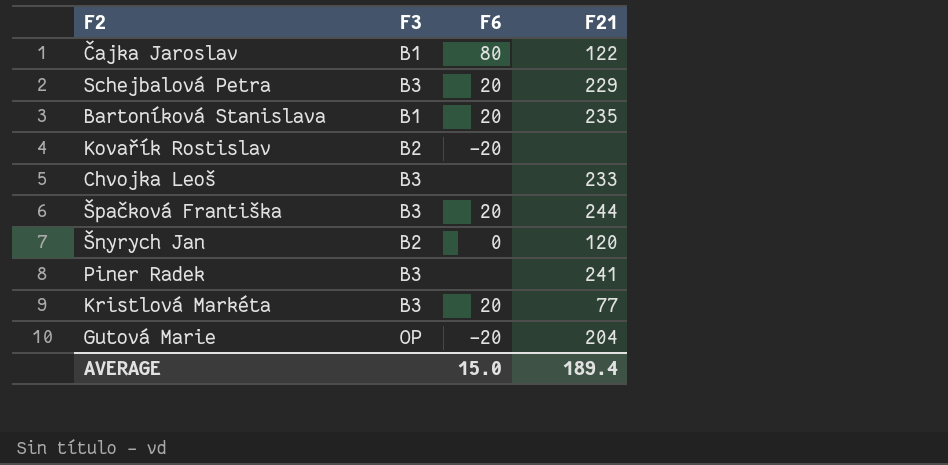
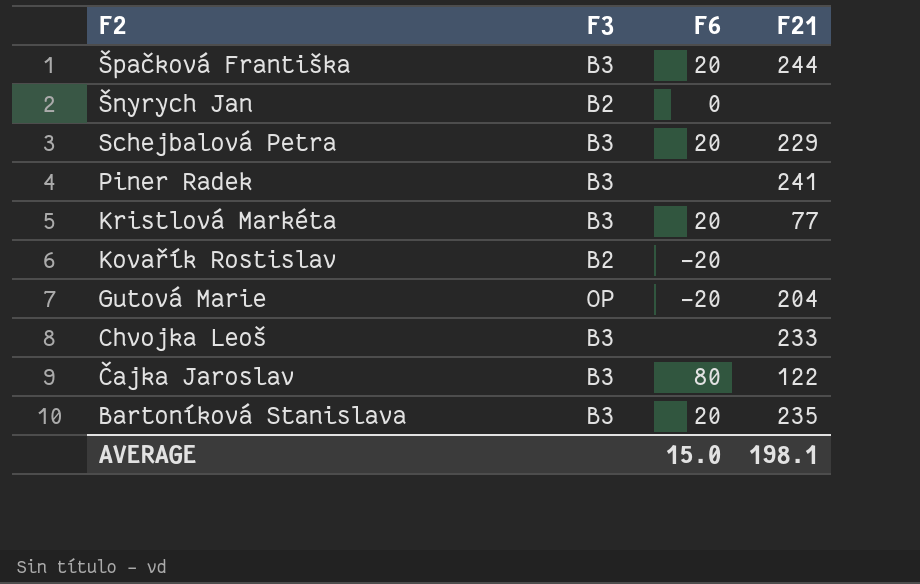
row order: none -> F2 descending
Šnyrych Jan | F21: 120 -> none
Čajka Jaroslav | F3: B1 -> B3
Bartoníková Stanislava | F3: B1 -> B3
AVERAGE | F21: 189.4 -> 198.1

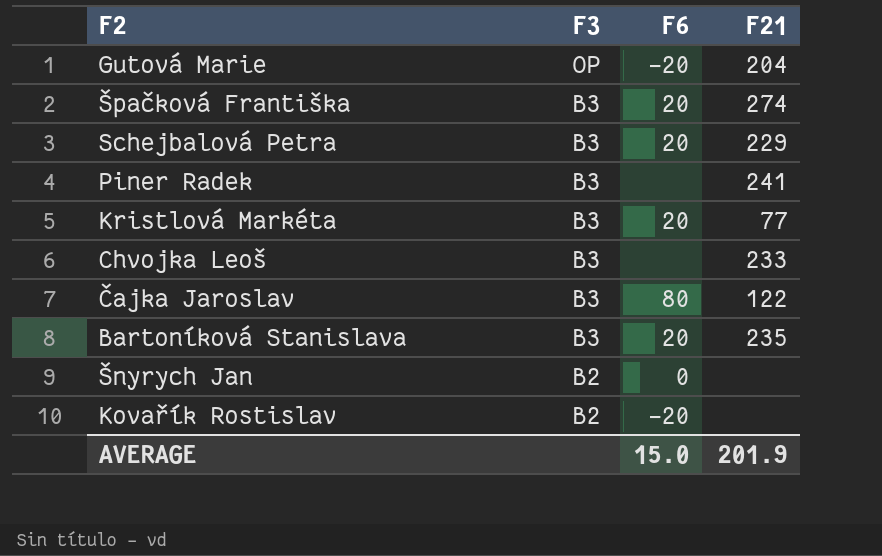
row order: F2 descending -> F3 descending
Špačková Františka | F21: 244 -> 274
AVERAGE | F21: 198.1 -> 201.9

